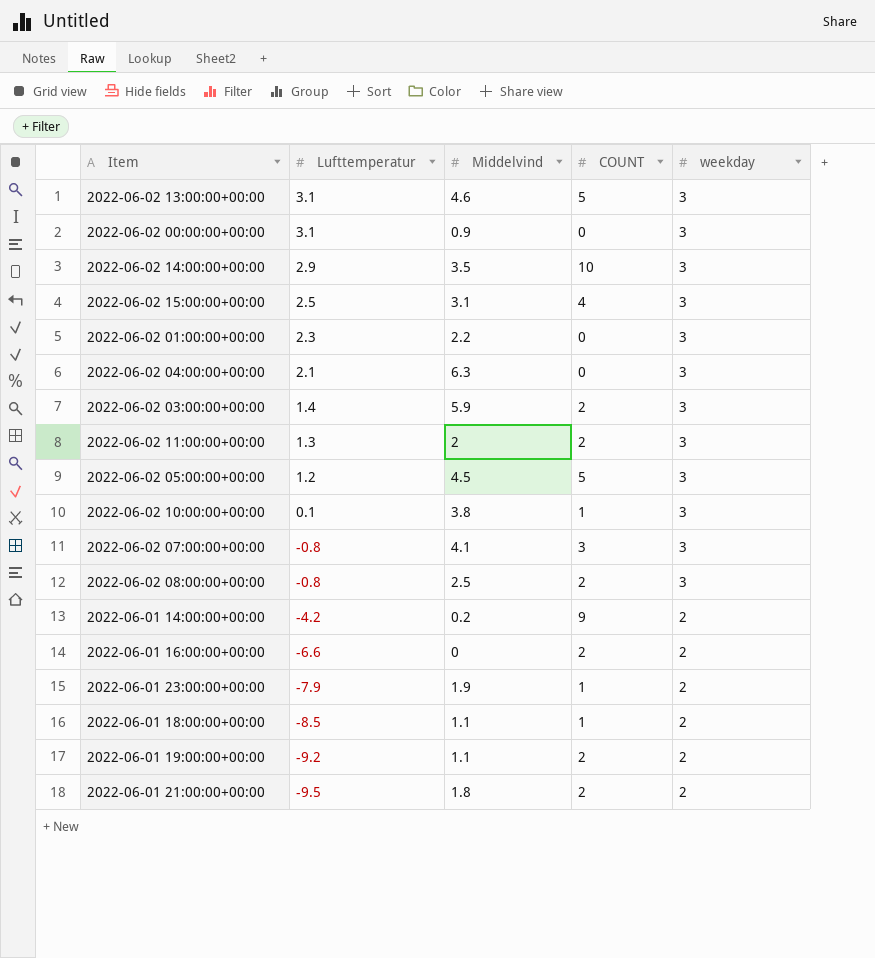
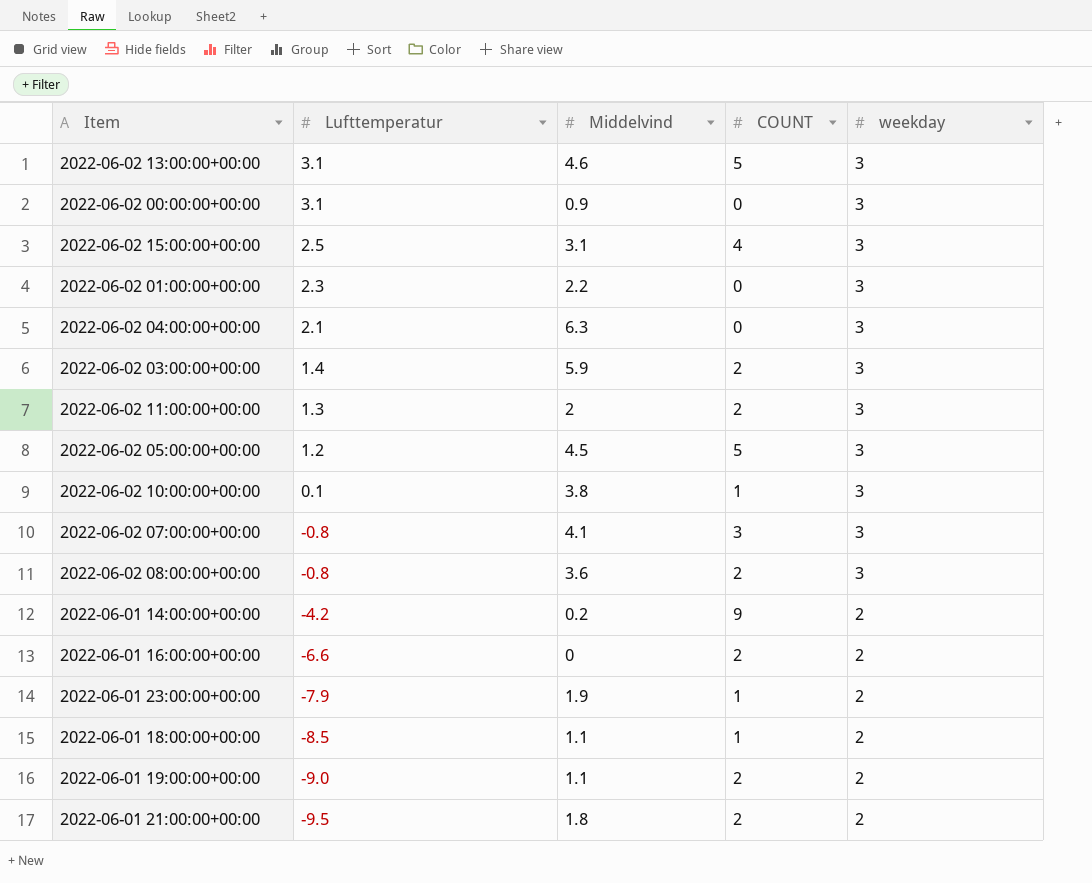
row 2022-06-02 14:00:00+00:00: 2.9 | 3.5 | 10 | 3 -> none
2022-06-02 08:00:00+00:00 | Middelvind: 2.5 -> 3.6
2022-06-01 19:00:00+00:00 | Lufttemperatur: -9.2 -> -9.0

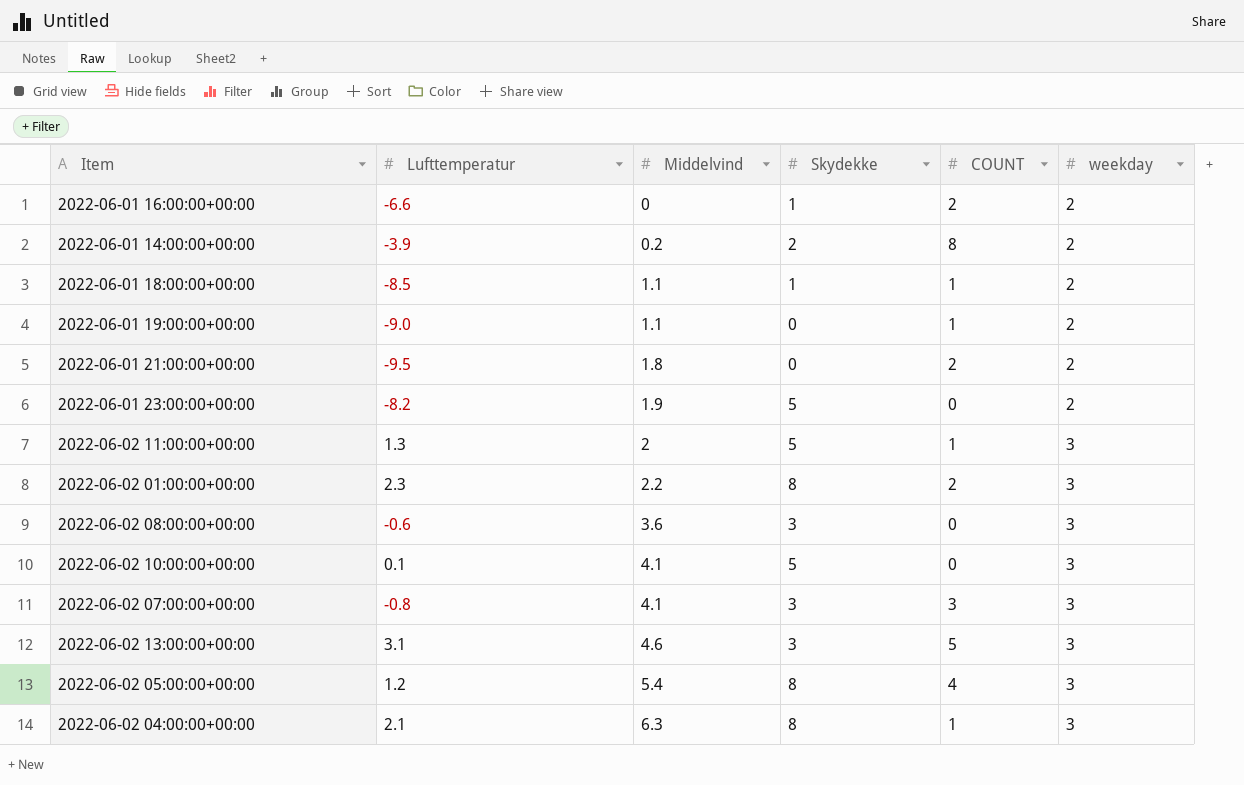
row order: Lufttemperatur descending -> Middelvind ascending
column Skydekke | position: none -> 4
row 2022-06-02 00:00:00+00:00: 3.1 | 0.9 | 0 | 3 -> none
row 2022-06-02 15:00:00+00:00: 2.5 | 3.1 | 4 | 3 -> none
row 2022-06-02 03:00:00+00:00: 1.4 | 5.9 | 2 | 3 -> none
2022-06-01 14:00:00+00:00 | Lufttemperatur: -4.2 -> -3.9
2022-06-01 14:00:00+00:00 | COUNT: 9 -> 8
2022-06-01 19:00:00+00:00 | COUNT: 2 -> 1
2022-06-01 23:00:00+00:00 | Lufttemperatur: -7.9 -> -8.2
2022-06-01 23:00:00+00:00 | COUNT: 1 -> 0
2022-06-02 11:00:00+00:00 | COUNT: 2 -> 1
2022-06-02 01:00:00+00:00 | COUNT: 0 -> 2
2022-06-02 08:00:00+00:00 | Lufttemperatur: -0.8 -> -0.6
2022-06-02 08:00:00+00:00 | COUNT: 2 -> 0
2022-06-02 10:00:00+00:00 | Middelvind: 3.8 -> 4.1
2022-06-02 10:00:00+00:00 | COUNT: 1 -> 0
2022-06-02 05:00:00+00:00 | Middelvind: 4.5 -> 5.4
2022-06-02 05:00:00+00:00 | COUNT: 5 -> 4
2022-06-02 04:00:00+00:00 | COUNT: 0 -> 1

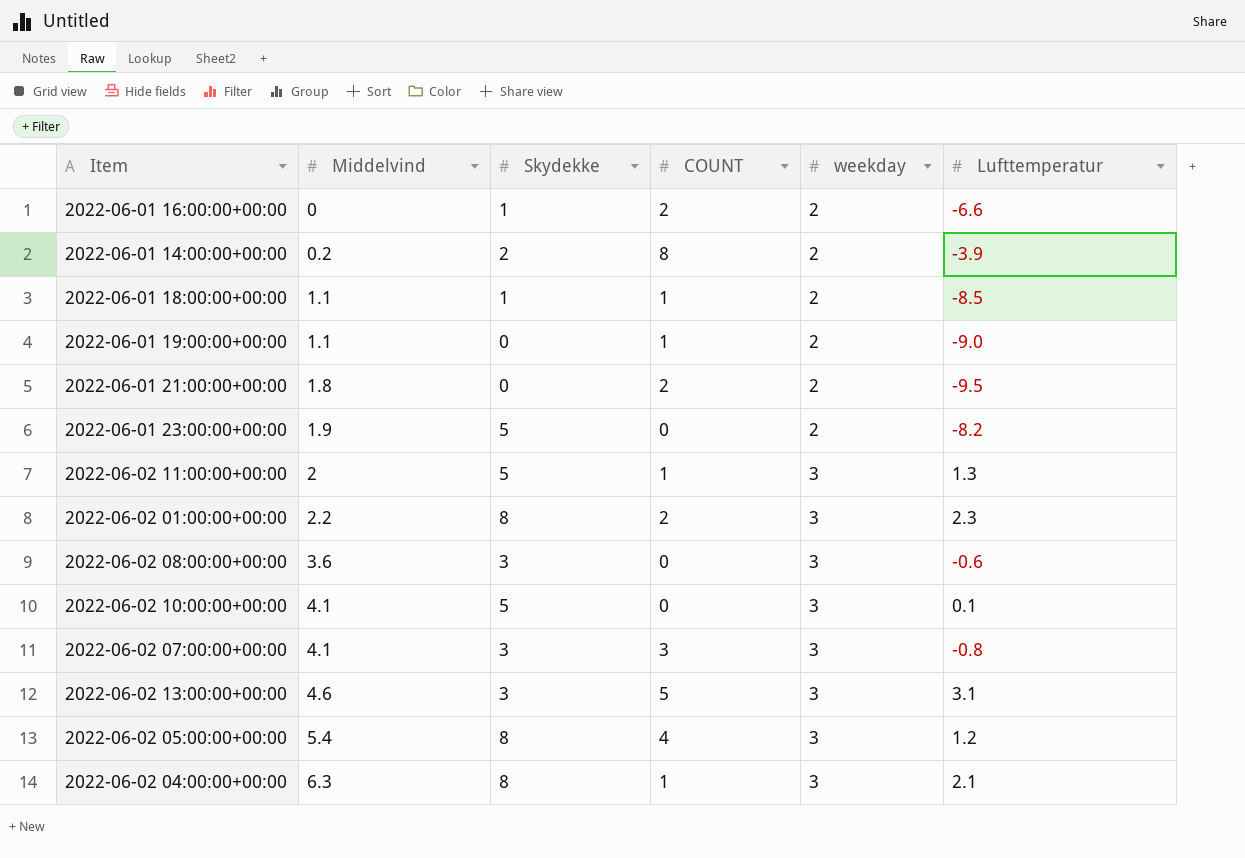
column Lufttemperatur | position: 2 -> 6

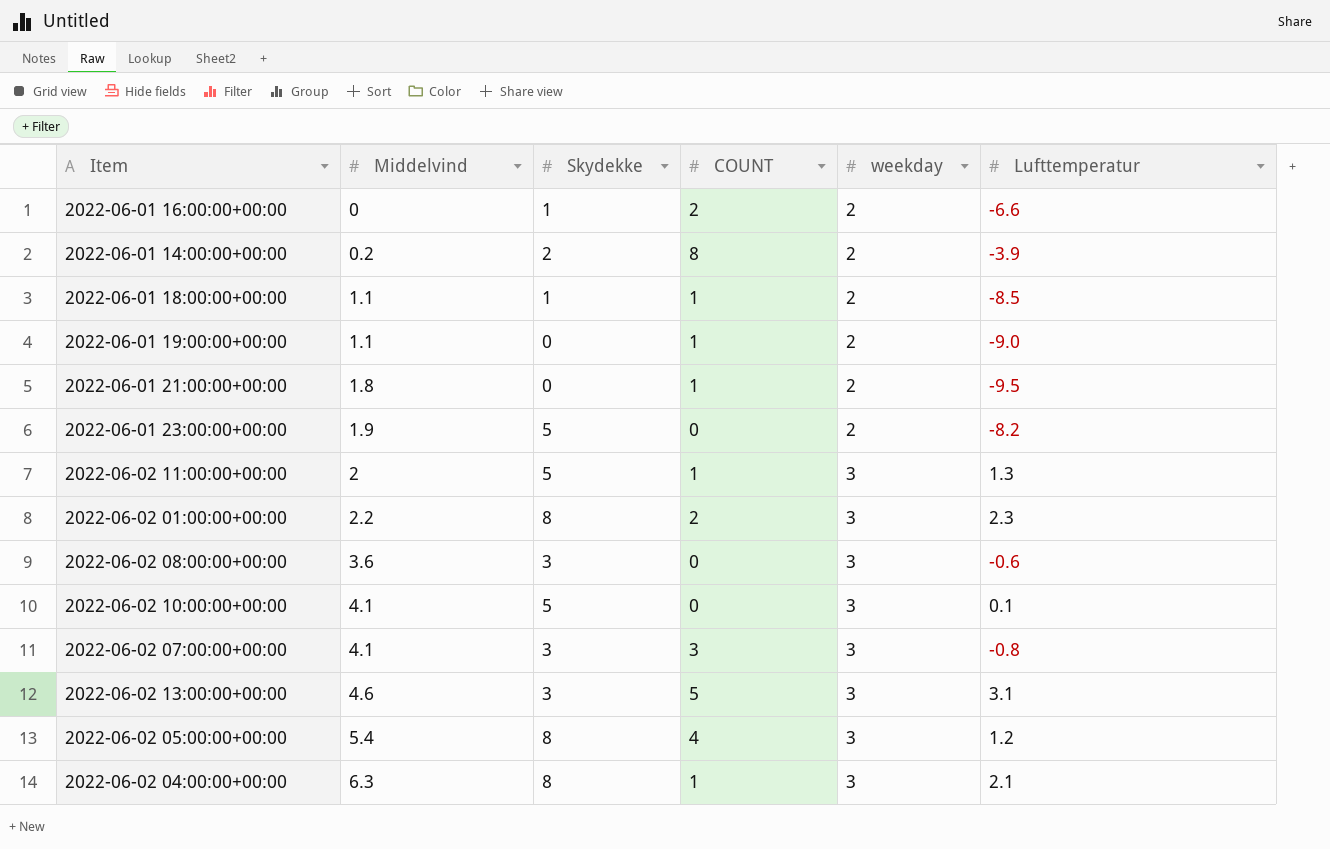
2022-06-01 21:00:00+00:00 | COUNT: 2 -> 1

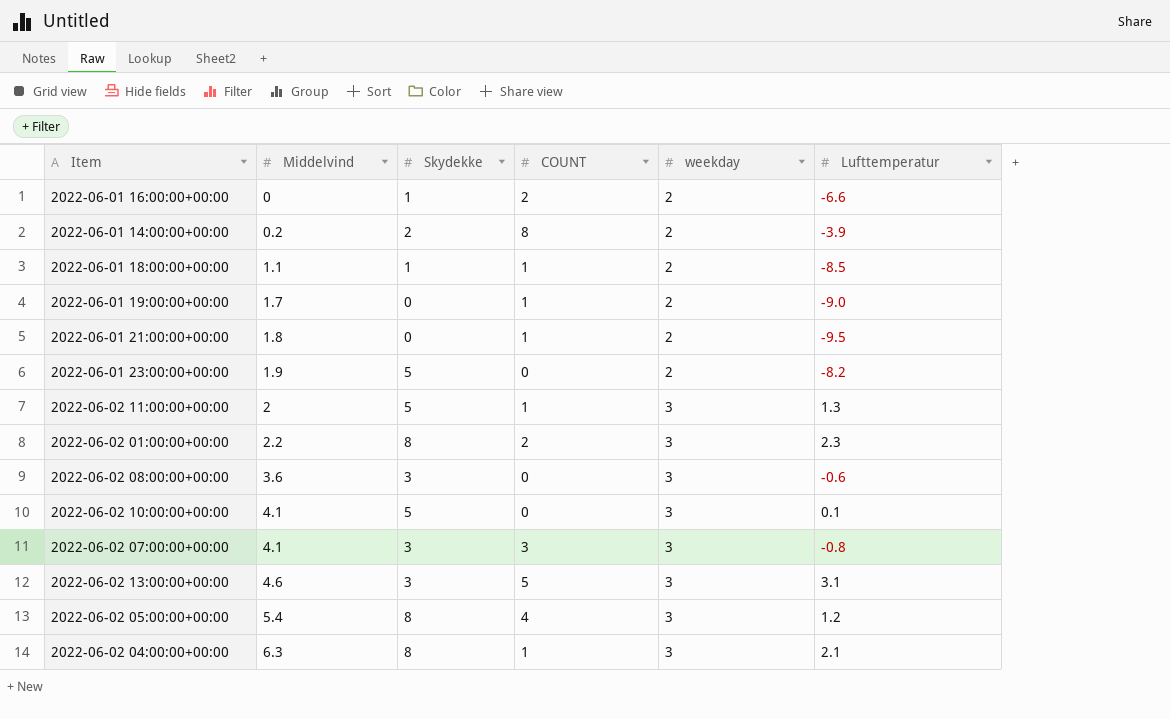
2022-06-01 19:00:00+00:00 | Middelvind: 1.1 -> 1.7

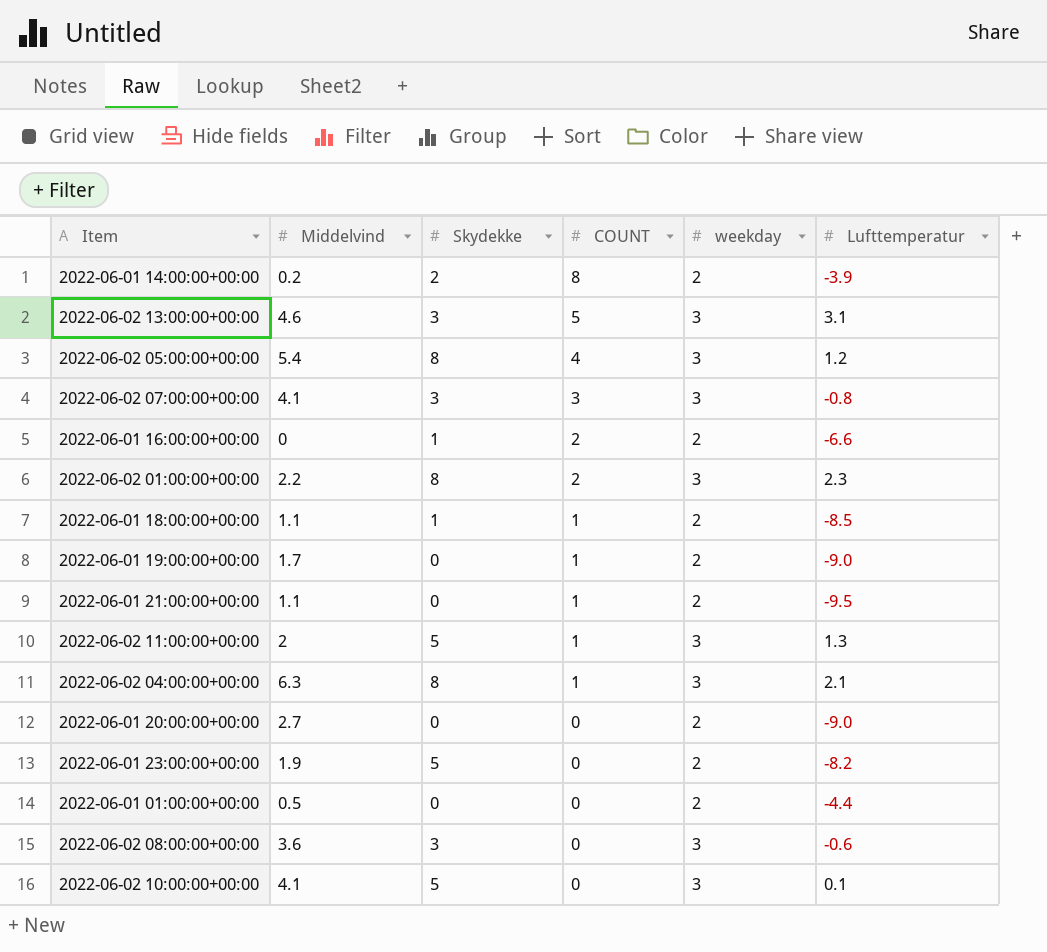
row order: Middelvind ascending -> COUNT descending
2022-06-01 21:00:00+00:00 | Middelvind: 1.8 -> 1.1
row 2022-06-01 20:00:00+00:00: none -> 2.7 | 0 | 0 | 2 | -9.0
row 2022-06-01 01:00:00+00:00: none -> 0.5 | 0 | 0 | 2 | -4.4

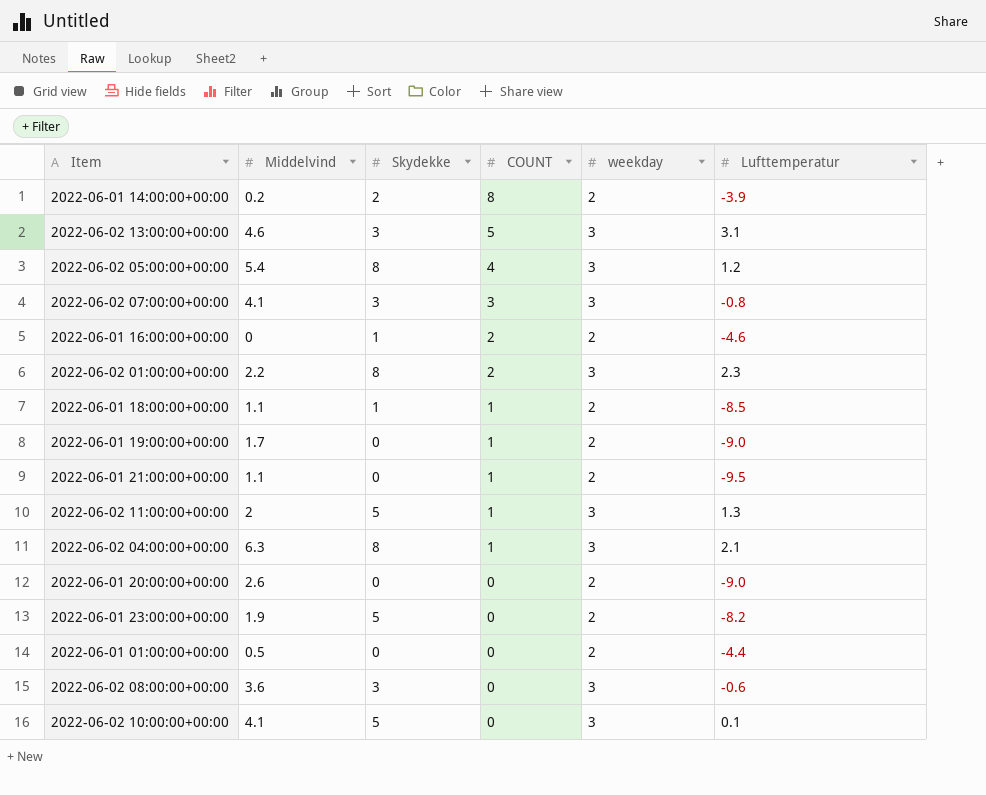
2022-06-01 16:00:00+00:00 | Lufttemperatur: -6.6 -> -4.6
2022-06-01 20:00:00+00:00 | Middelvind: 2.7 -> 2.6

